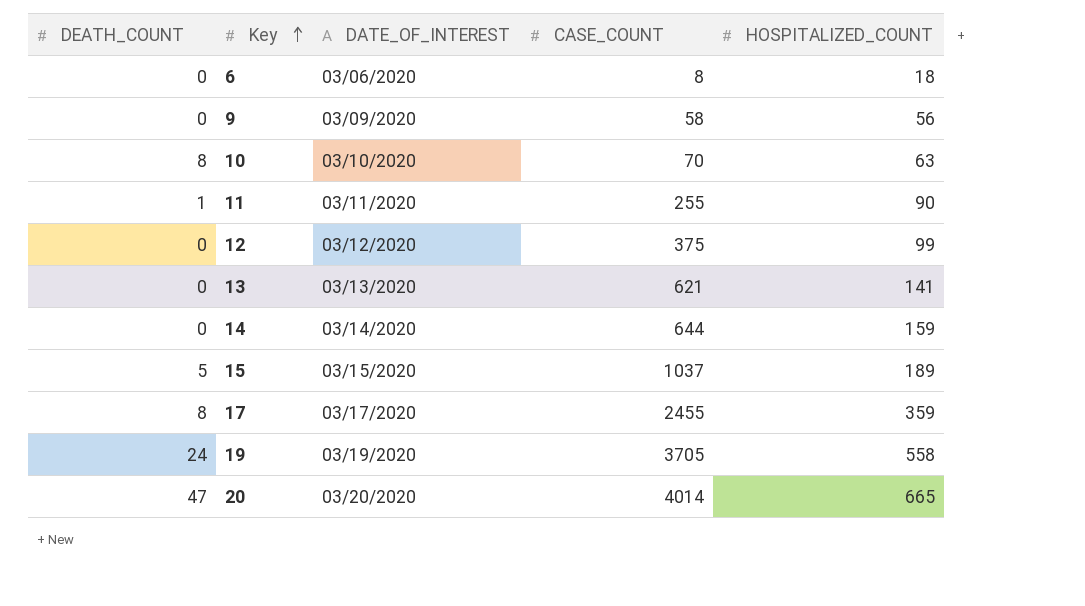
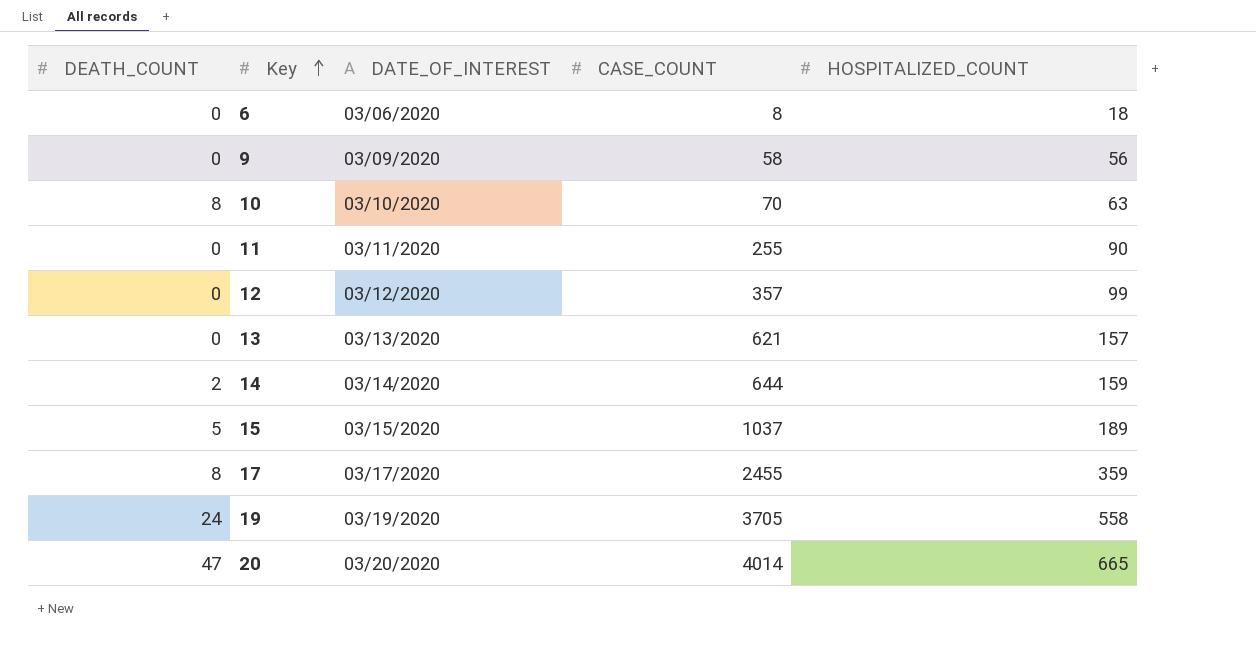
11 | DEATH_COUNT: 1 -> 0
12 | CASE_COUNT: 375 -> 357
13 | HOSPITALIZED_COUNT: 141 -> 157
14 | DEATH_COUNT: 0 -> 2

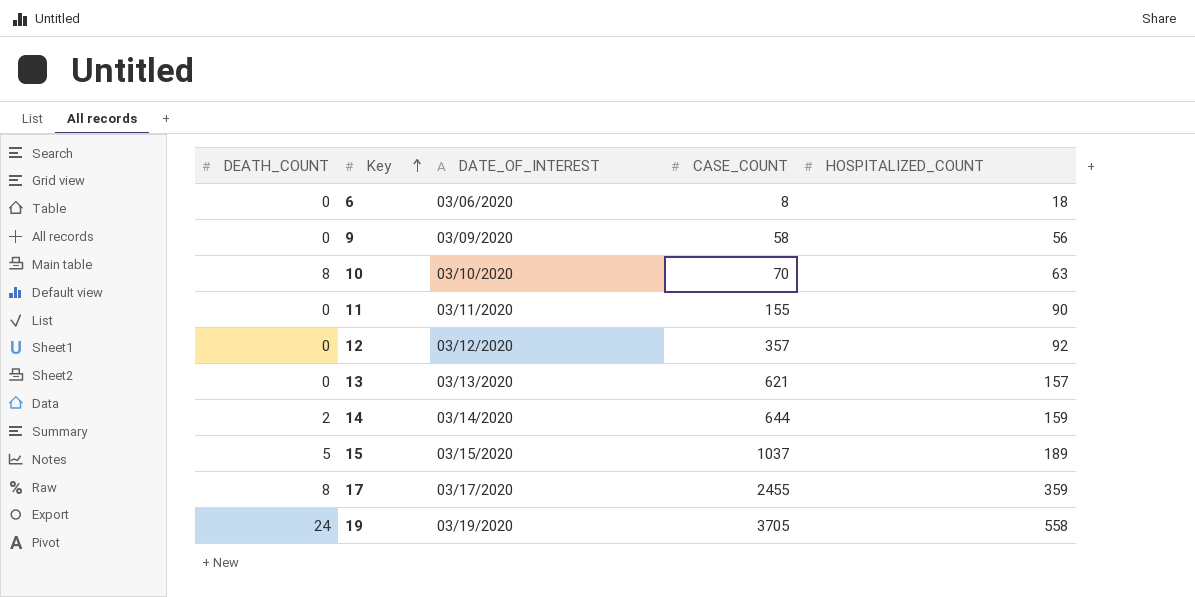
row 20: 47 | 03/20/2020 | 4014 | 665 -> none
11 | CASE_COUNT: 255 -> 155
12 | HOSPITALIZED_COUNT: 99 -> 92

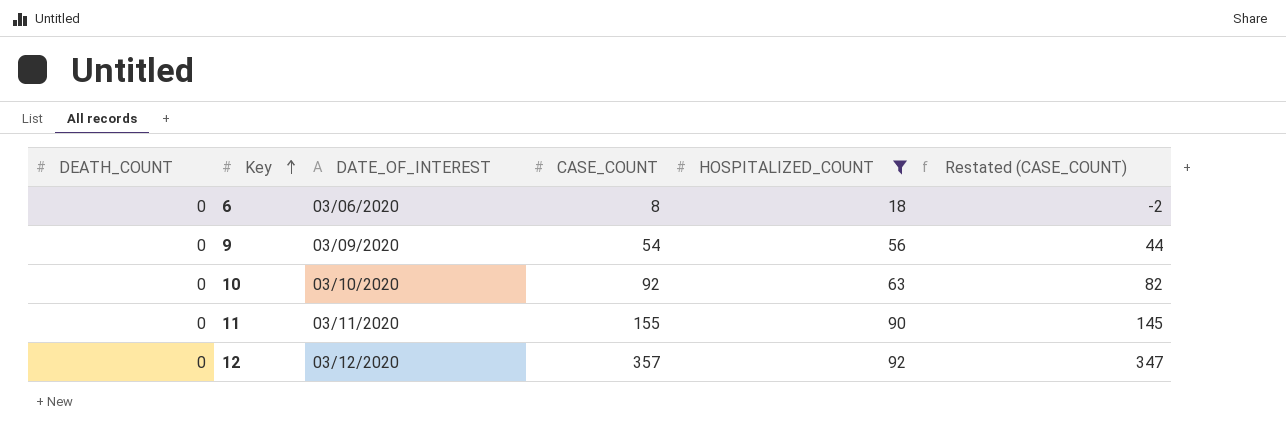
filter: none -> HOSPITALIZED_COUNT <= 92
column Restated (CASE_COUNT) | formula: none -> [CASE_COUNT] - 10
9 | CASE_COUNT: 58 -> 54
10 | DEATH_COUNT: 8 -> 0
10 | CASE_COUNT: 70 -> 92

